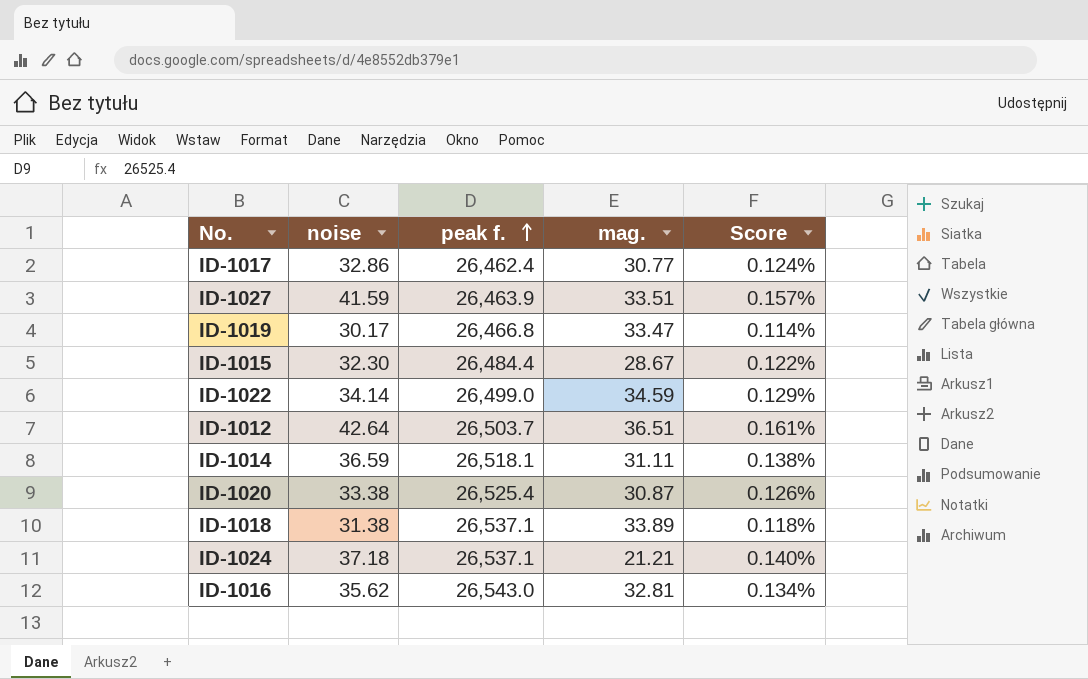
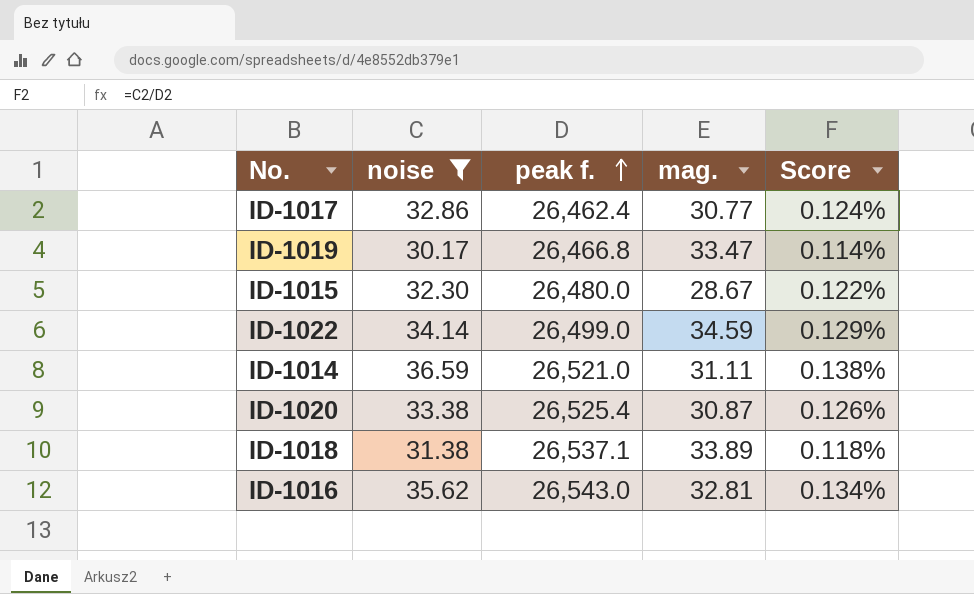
filter: none -> noise <= 36.59
ID-1015 | peak f.: 26,484.4 -> 26,480.0
ID-1014 | peak f.: 26,518.1 -> 26,521.0

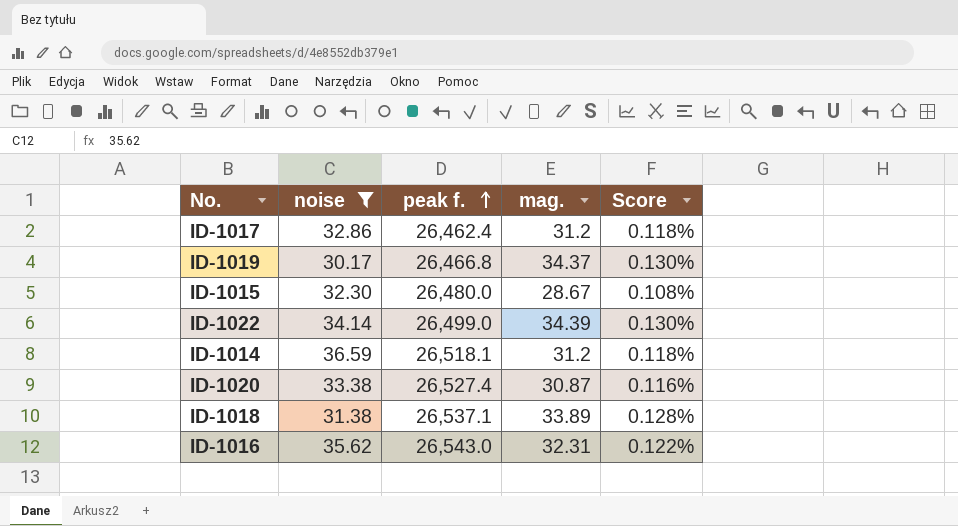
column Score | formula: [noise] / [peak f.] -> [mag.] / [peak f.]
ID-1017 | mag.: 30.77 -> 31.2
ID-1019 | mag.: 33.47 -> 34.37
ID-1022 | mag.: 34.59 -> 34.39
ID-1014 | peak f.: 26,521.0 -> 26,518.1
ID-1014 | mag.: 31.11 -> 31.2
ID-1020 | peak f.: 26,525.4 -> 26,527.4
ID-1016 | mag.: 32.81 -> 32.31

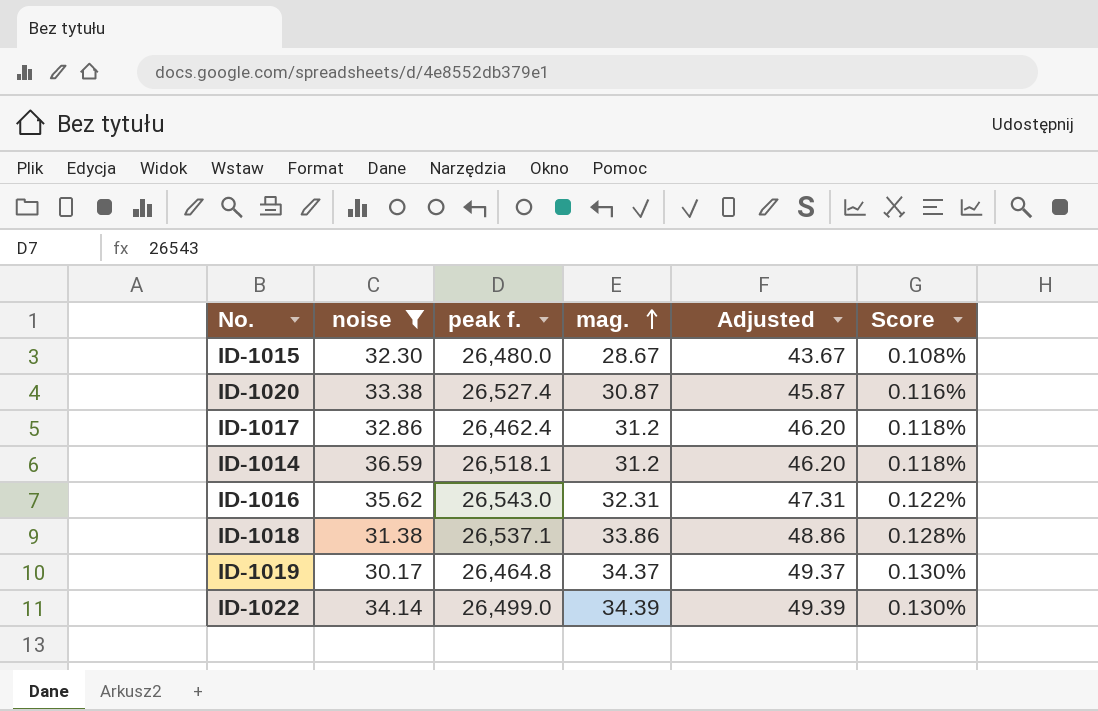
row order: peak f. ascending -> mag. ascending
column Adjusted | formula: none -> [mag.] + 15
ID-1018 | mag.: 33.89 -> 33.86
ID-1019 | peak f.: 26,466.8 -> 26,464.8

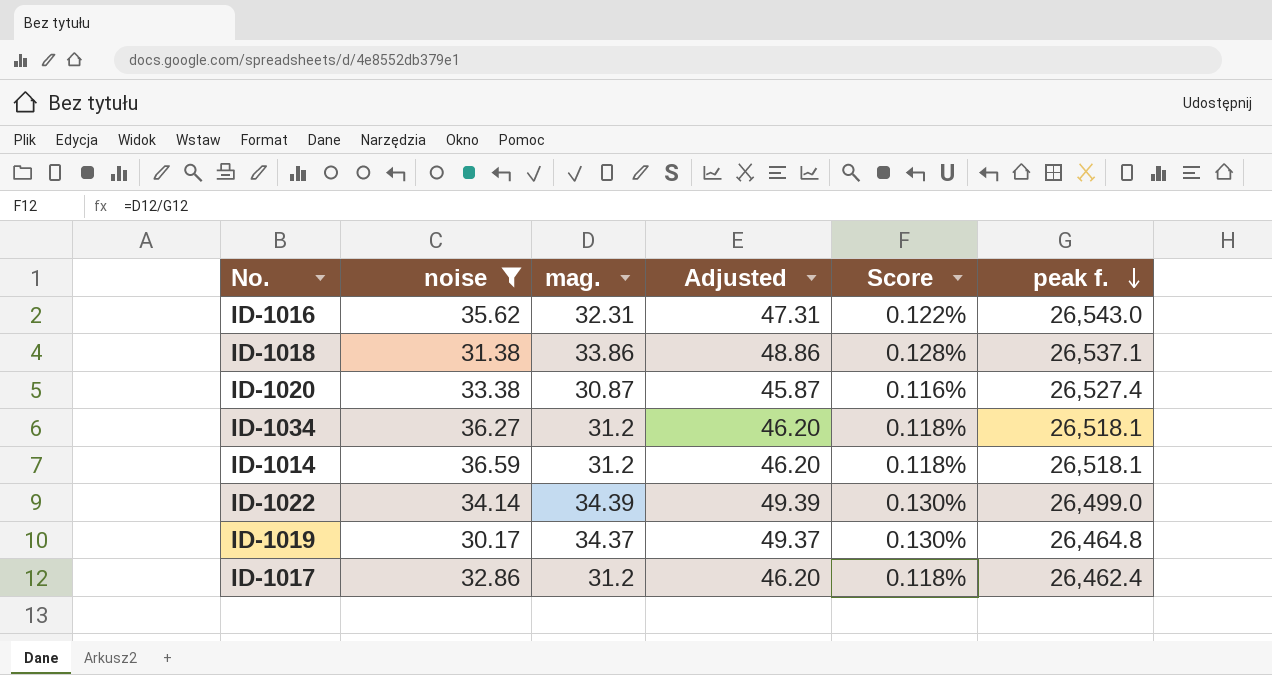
row order: mag. ascending -> peak f. descending
column peak f. | position: 3 -> 6
row ID-1015: 32.30 | 26,480.0 | 28.67 | 43.67 | 0.108% -> none
row ID-1034: none -> 36.27 | 31.2 | 46.20 | 0.118% | 26,518.1

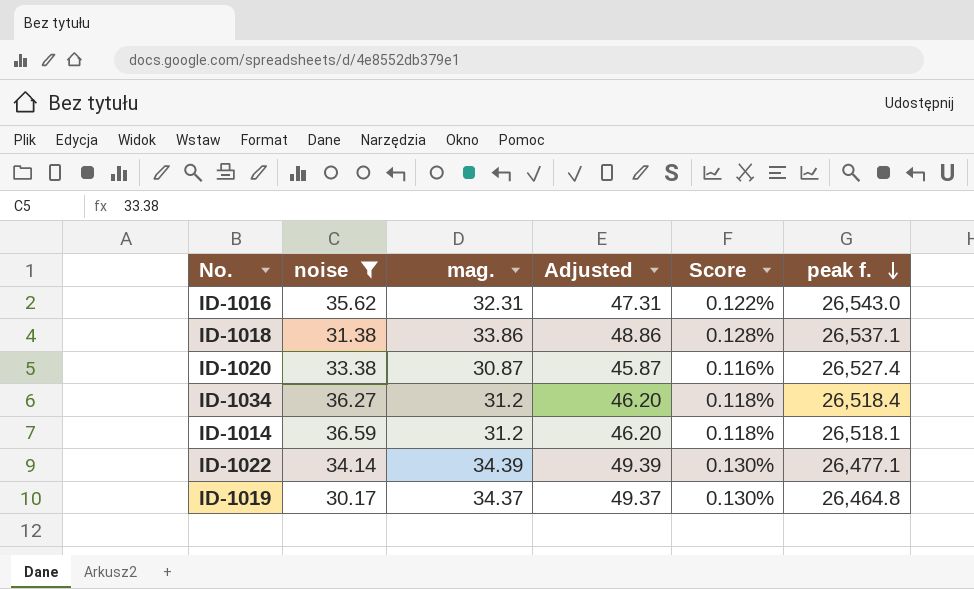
row ID-1017: 32.86 | 31.2 | 46.20 | 0.118% | 26,462.4 -> none
ID-1034 | peak f.: 26,518.1 -> 26,518.4
ID-1022 | peak f.: 26,499.0 -> 26,477.1

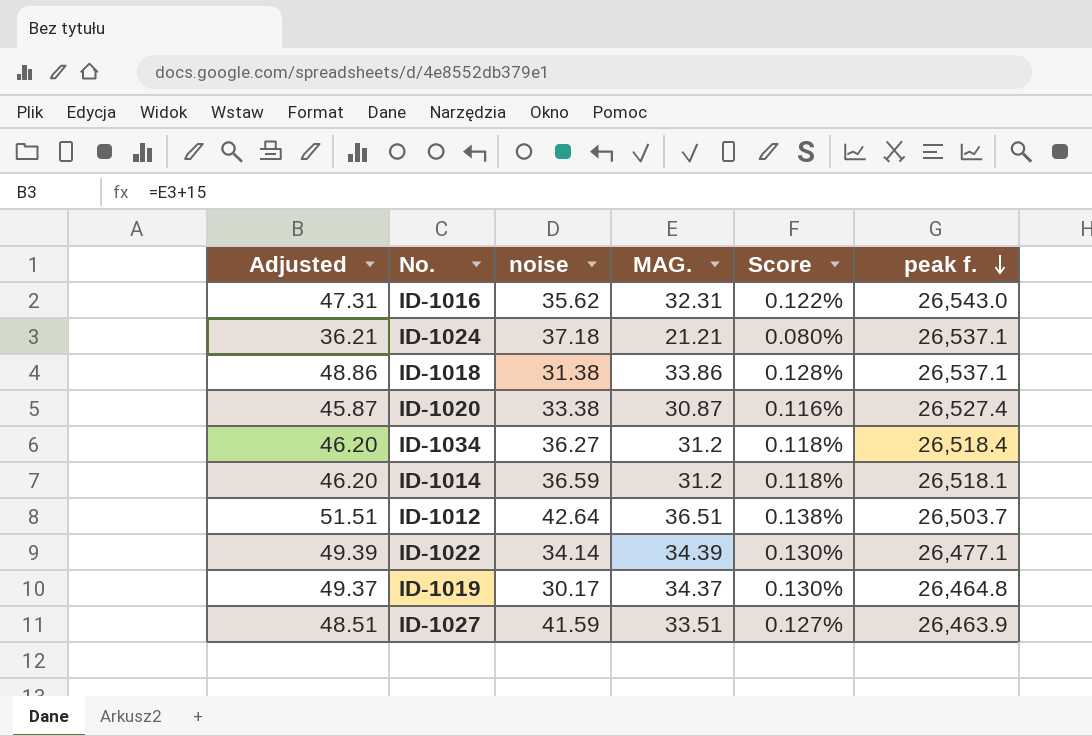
filter: noise <= 36.59 -> none
column Adjusted | position: 4 -> 1
column name: mag. -> MAG.

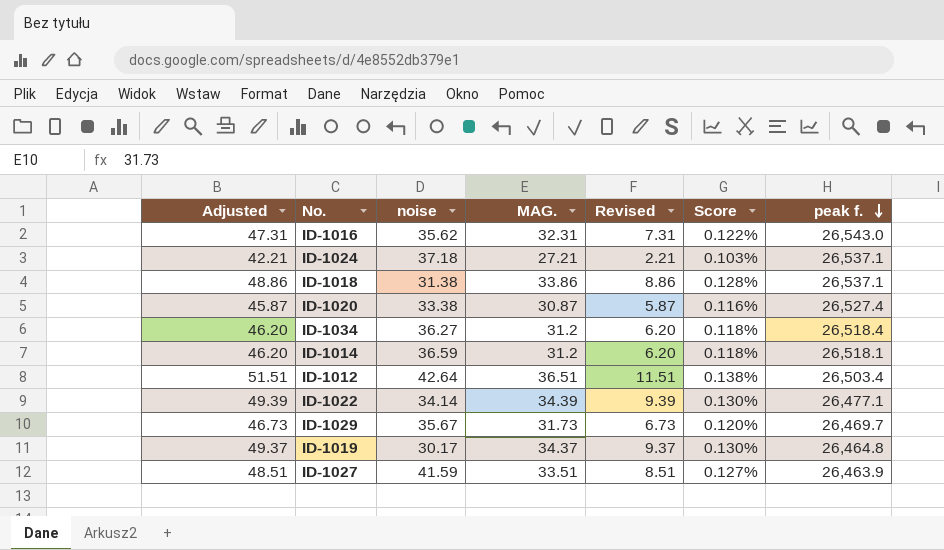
column Revised | formula: none -> [MAG.] - 25
ID-1024 | Adjusted: 36.21 -> 42.21
ID-1024 | MAG.: 21.21 -> 27.21
ID-1024 | Score: 0.080% -> 0.103%
ID-1012 | peak f.: 26,503.7 -> 26,503.4
row ID-1029: none -> 46.73 | 35.67 | 31.73 | 6.73 | 0.120% | 26,469.7

